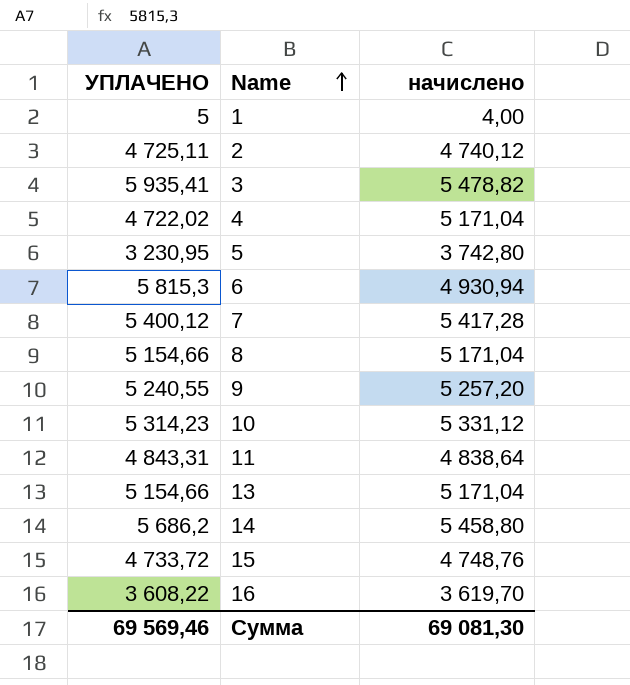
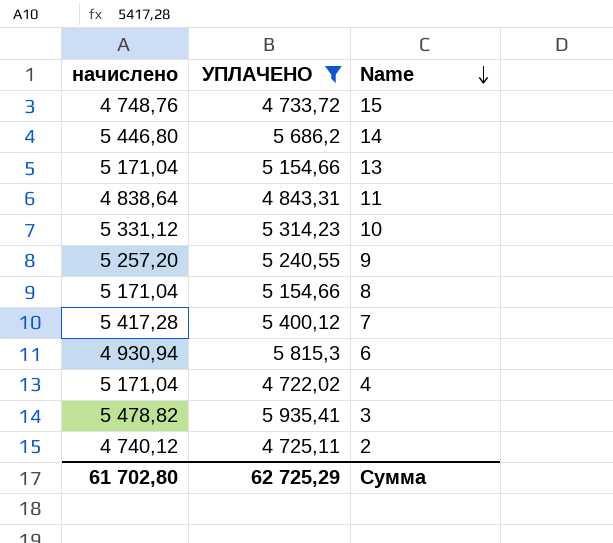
filter: none -> УПЛАЧЕНО >= 4 722,02
row order: Name ascending -> Name descending
column начислено | position: 3 -> 1
14 | начислено: 5 458,80 -> 5 446,80
Сумма | начислено: 69 081,30 -> 61 702,80
Сумма | УПЛАЧЕНО: 69 569,46 -> 62 725,29

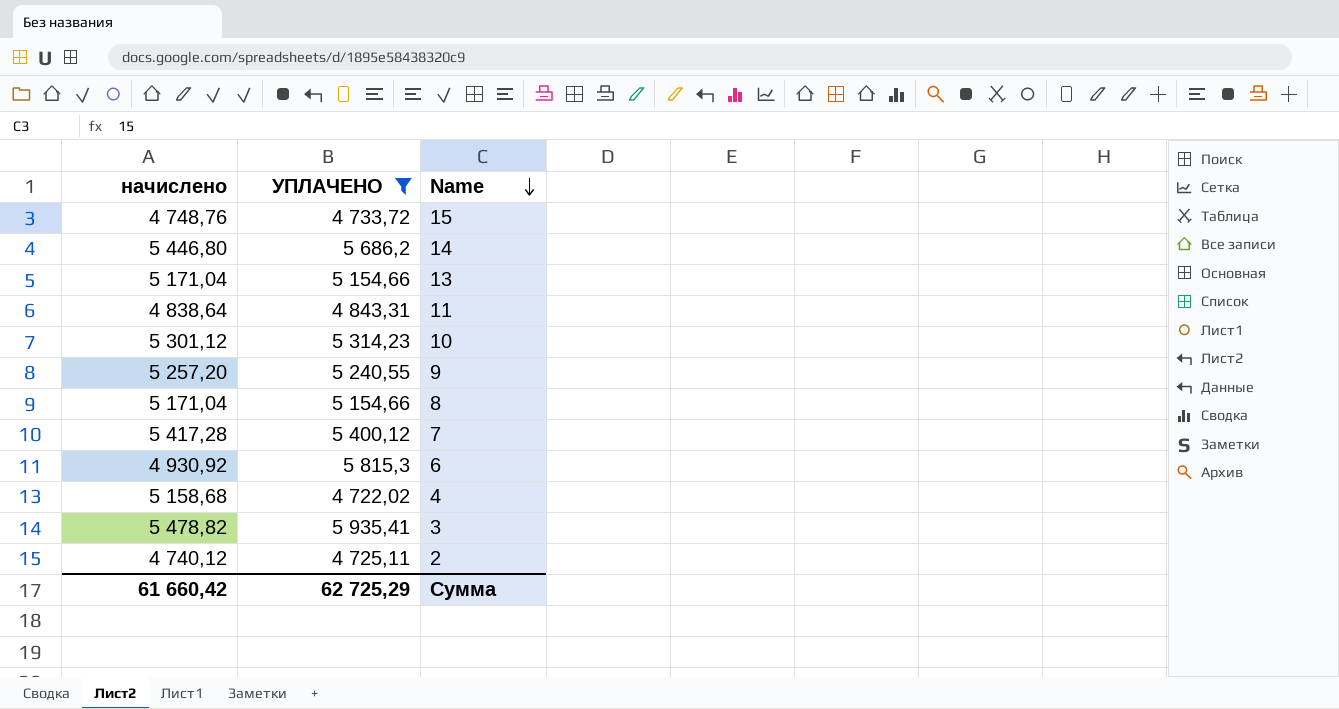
10 | начислено: 5 331,12 -> 5 301,12
6 | начислено: 4 930,94 -> 4 930,92
4 | начислено: 5 171,04 -> 5 158,68
Сумма | начислено: 61 702,80 -> 61 660,42

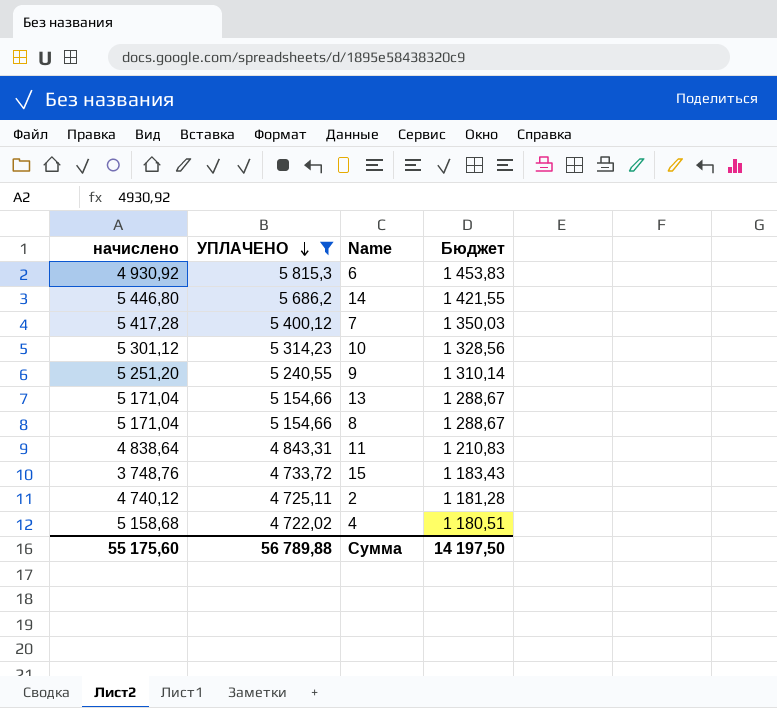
row order: Name descending -> УПЛАЧЕНО descending
column Бюджет | formula: none -> [УПЛАЧЕНО] * 0,25
row 3: 5 478,82 | 5 935,41 -> none
9 | начислено: 5 257,20 -> 5 251,20
15 | начислено: 4 748,76 -> 3 748,76
Сумма | начислено: 61 660,42 -> 55 175,60
Сумма | УПЛАЧЕНО: 62 725,29 -> 56 789,88

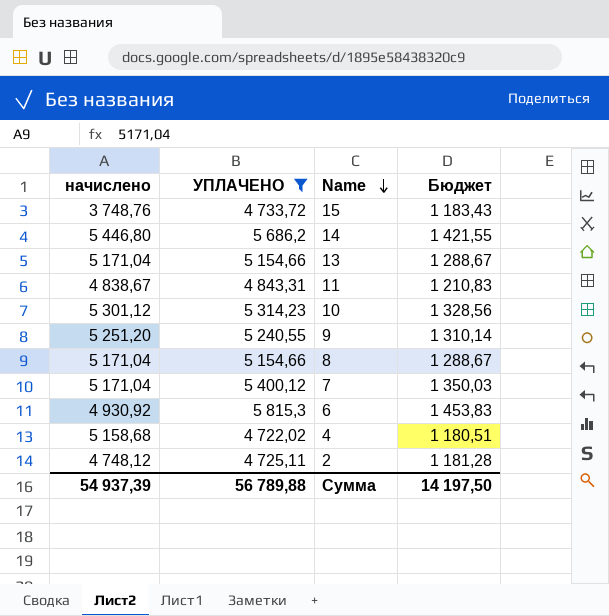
row order: УПЛАЧЕНО descending -> Name descending
11 | начислено: 4 838,64 -> 4 838,67
7 | начислено: 5 417,28 -> 5 171,04
2 | начислено: 4 740,12 -> 4 748,12
Сумма | начислено: 55 175,60 -> 54 937,39

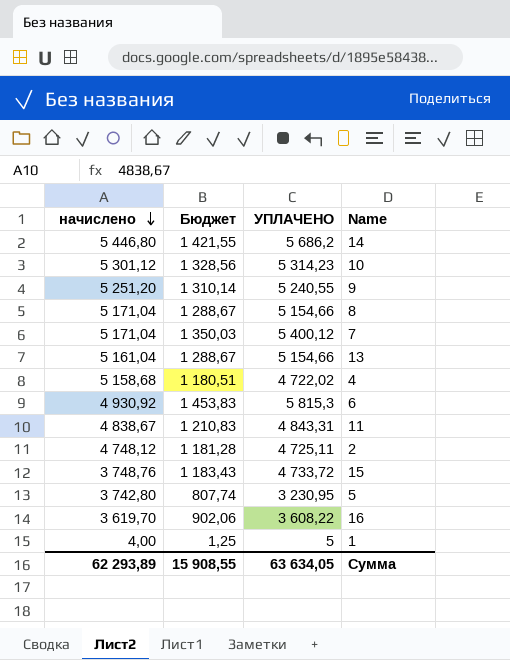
filter: УПЛАЧЕНО >= 4 722,02 -> none
row order: Name descending -> начислено descending
column Бюджет | position: 4 -> 2
13 | начислено: 5 171,04 -> 5 161,04
Сумма | начислено: 54 937,39 -> 62 293,89
Сумма | Бюджет: 14 197,50 -> 15 908,55
Сумма | УПЛАЧЕНО: 56 789,88 -> 63 634,05

